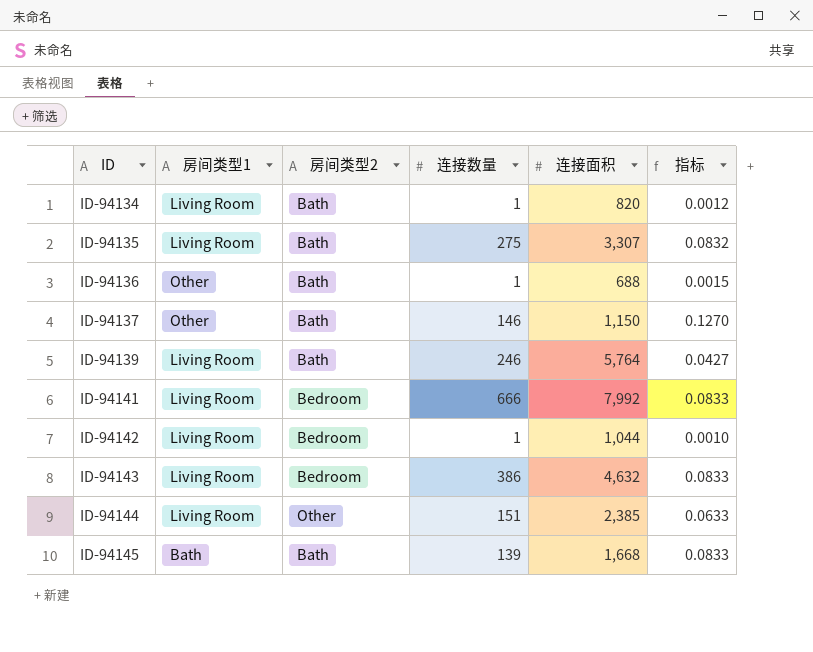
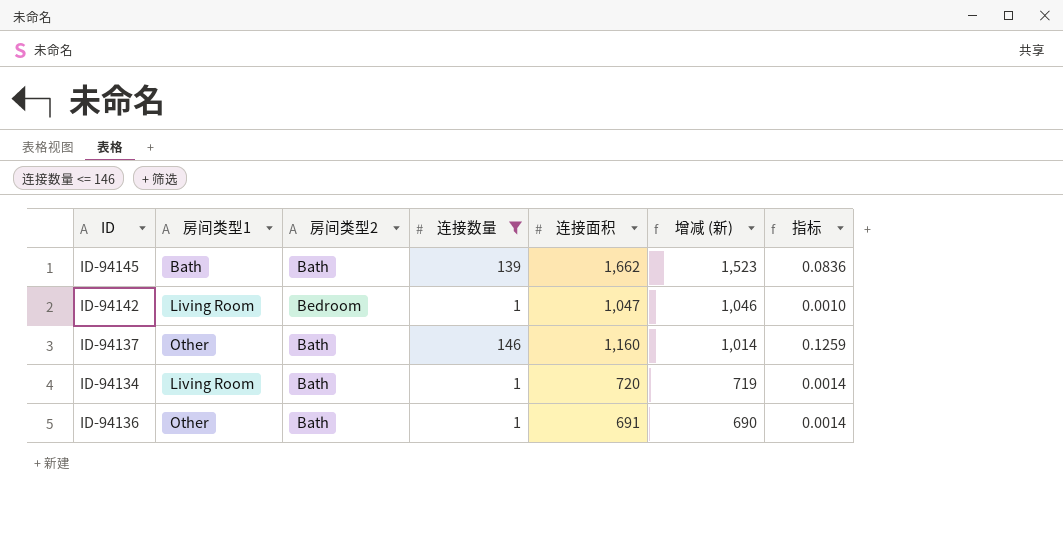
filter: none -> 连接数量 <= 146
row order: ID ascending -> 增减 (新) descending
column 增减 (新) | formula: none -> [连接面积] - [连接数量]
ID-94145 | 连接面积: 1,668 -> 1,662
ID-94145 | 指标: 0.0833 -> 0.0836
ID-94142 | 连接面积: 1,044 -> 1,047
ID-94137 | 连接面积: 1,150 -> 1,160
ID-94137 | 指标: 0.1270 -> 0.1259
ID-94134 | 连接面积: 820 -> 720
ID-94134 | 指标: 0.0012 -> 0.0014
ID-94136 | 连接面积: 688 -> 691
ID-94136 | 指标: 0.0015 -> 0.0014

